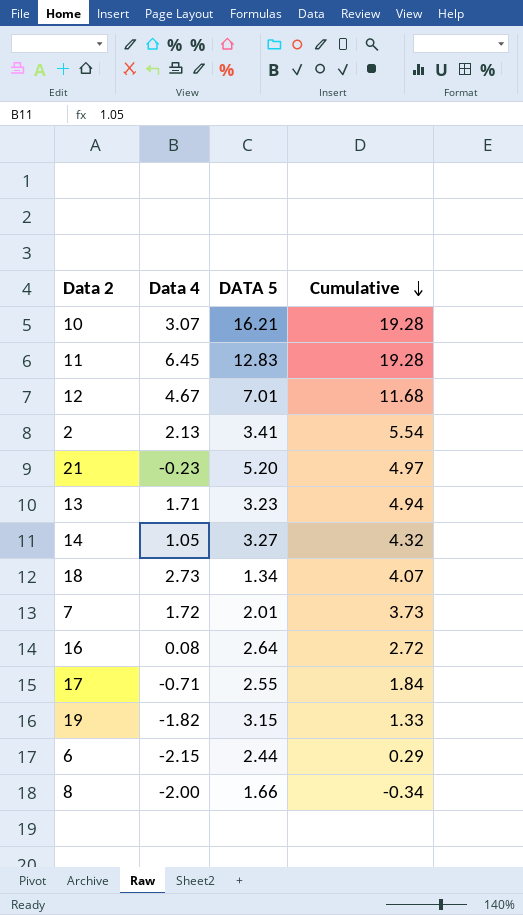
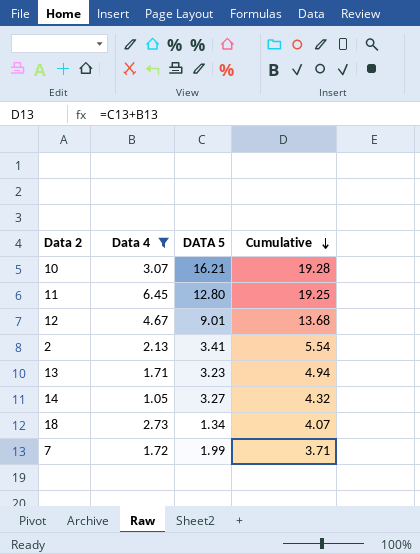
filter: none -> Data 4 >= 1.05
11 | DATA 5: 12.83 -> 12.80
11 | Cumulative: 19.28 -> 19.25
12 | DATA 5: 7.01 -> 9.01
12 | Cumulative: 11.68 -> 13.68
7 | DATA 5: 2.01 -> 1.99
7 | Cumulative: 3.73 -> 3.71

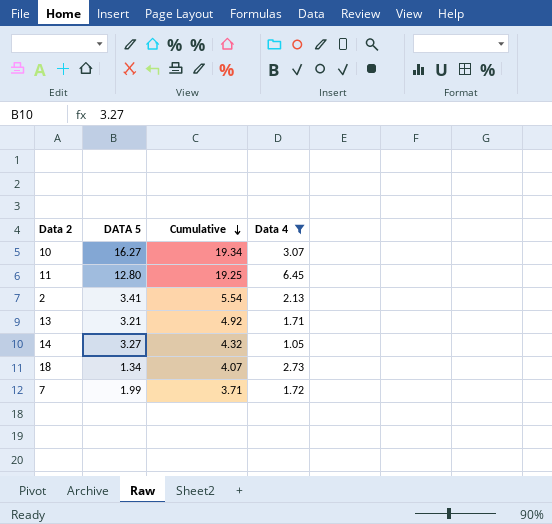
column Data 4 | position: 2 -> 4
row 12: 4.67 | 9.01 | 13.68 -> none
10 | DATA 5: 16.21 -> 16.27
10 | Cumulative: 19.28 -> 19.34
13 | DATA 5: 3.23 -> 3.21
13 | Cumulative: 4.94 -> 4.92

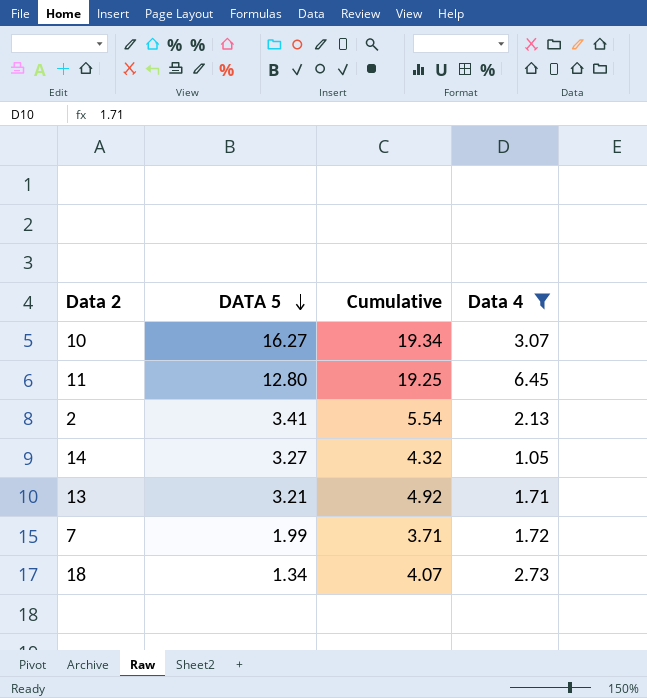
row order: Cumulative descending -> DATA 5 descending

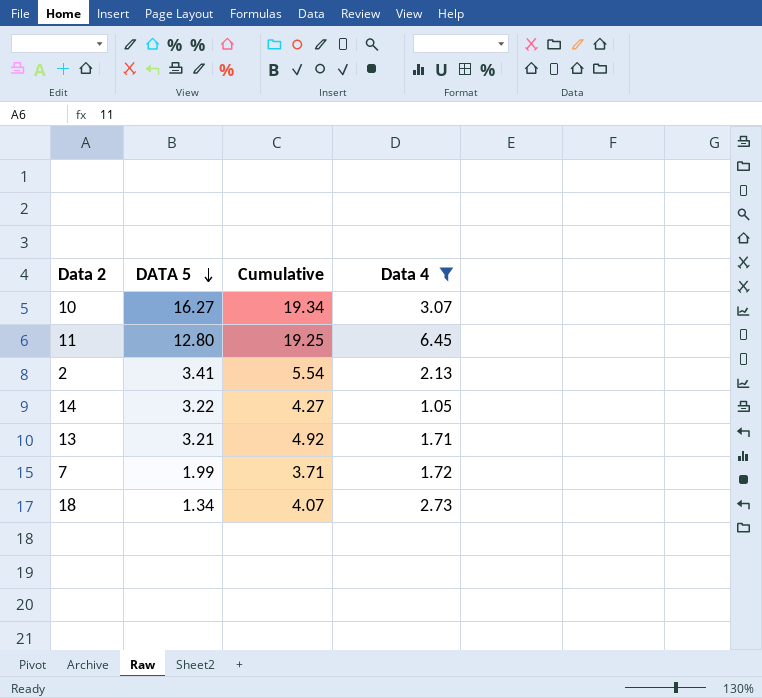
14 | DATA 5: 3.27 -> 3.22
14 | Cumulative: 4.32 -> 4.27

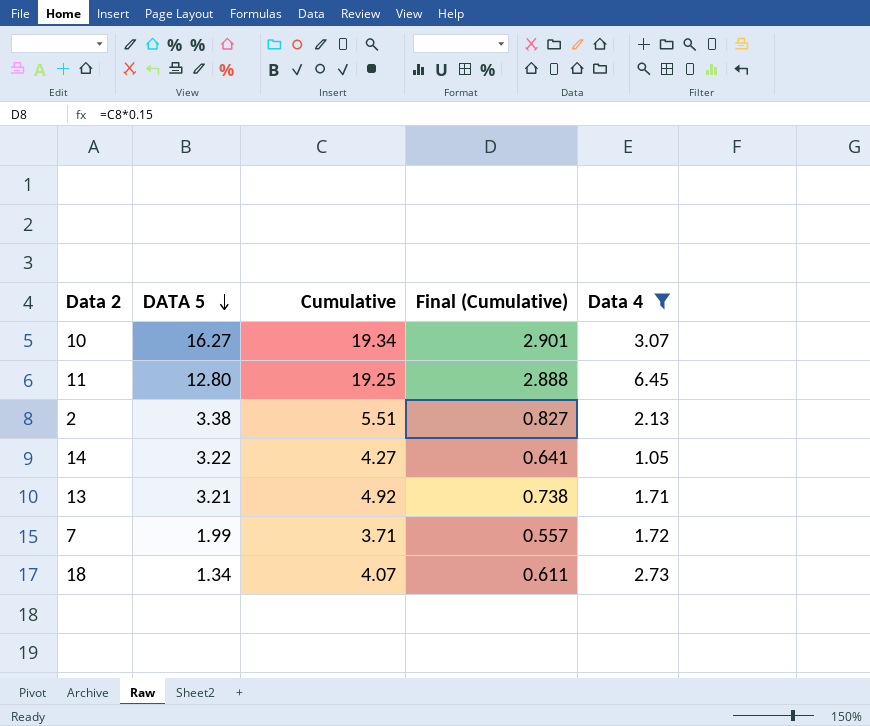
column Final (Cumulative) | formula: none -> [Cumulative] * 0.15
2 | DATA 5: 3.41 -> 3.38
2 | Cumulative: 5.54 -> 5.51

